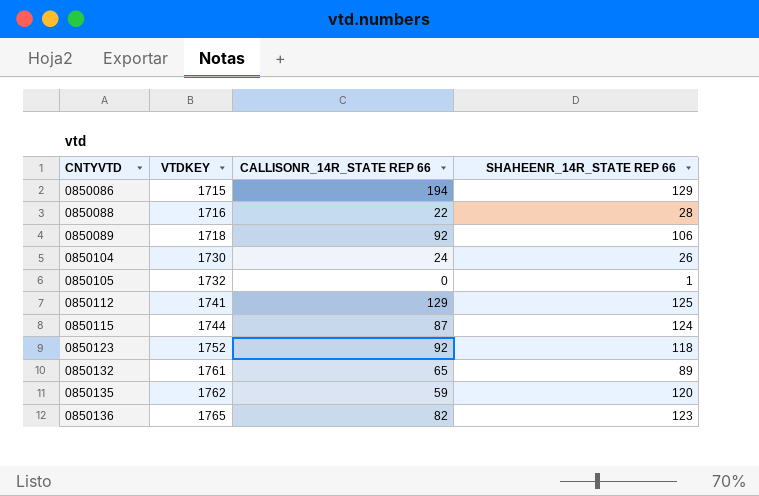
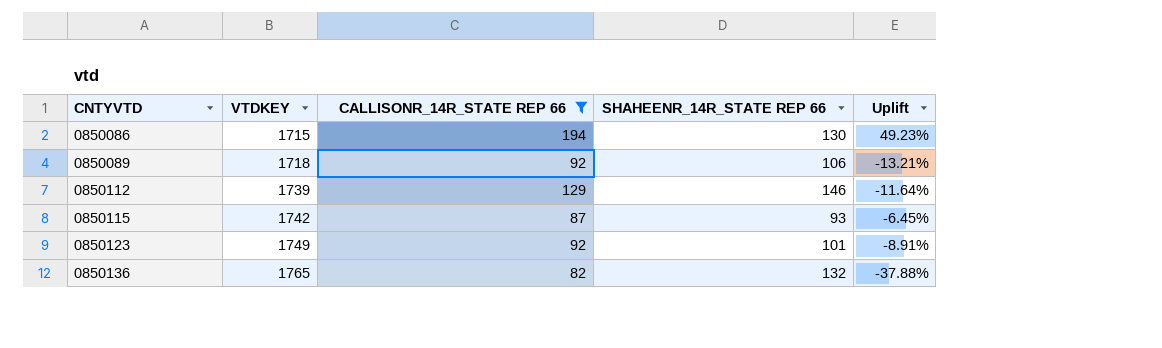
filter: none -> CALLISONR_14R_STATE REP 66 >= 82
column Uplift | formula: none -> ([CALLISONR_14R_STATE REP 66] - [SHAHEENR_14R_STATE REP 66]) / [SHAHEENR_14R_STATE REP 66]
0850086 | SHAHEENR_14R_STATE REP 66: 129 -> 130
0850112 | VTDKEY: 1741 -> 1739
0850112 | SHAHEENR_14R_STATE REP 66: 125 -> 146
0850115 | VTDKEY: 1744 -> 1742
0850115 | SHAHEENR_14R_STATE REP 66: 124 -> 93
0850123 | VTDKEY: 1752 -> 1749
0850123 | SHAHEENR_14R_STATE REP 66: 118 -> 101
0850136 | SHAHEENR_14R_STATE REP 66: 123 -> 132

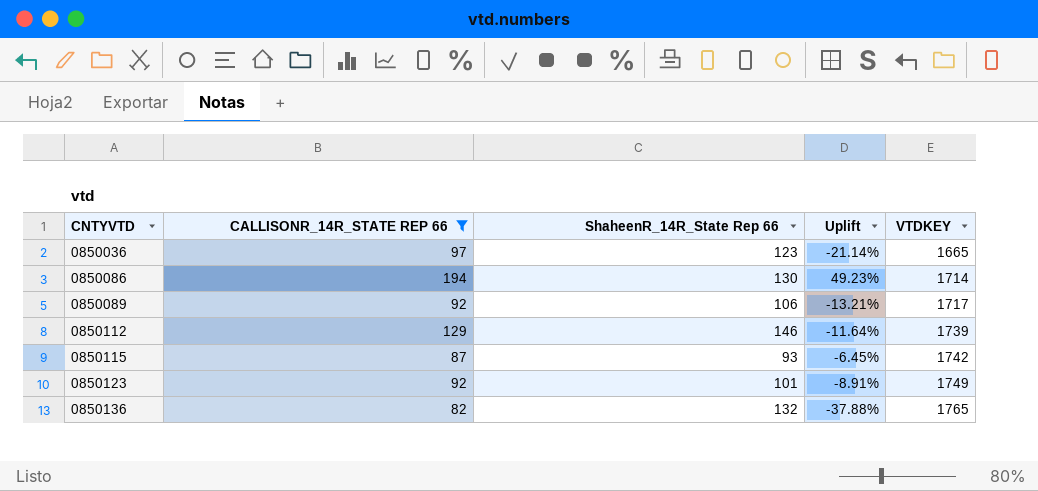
column name: SHAHEENR_14R_STATE REP 66 -> ShaheenR_14R_State Rep 66
column VTDKEY | position: 2 -> 5
row 0850036: none -> 97 | 123 | -21.14% | 1665
0850086 | VTDKEY: 1715 -> 1714
0850089 | VTDKEY: 1718 -> 1717

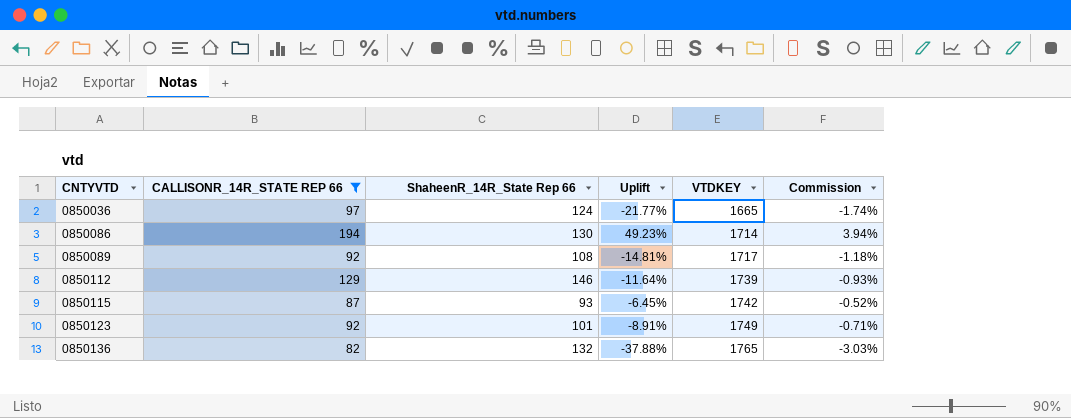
column Commission | formula: none -> [Uplift] * 0.08
0850036 | ShaheenR_14R_State Rep 66: 123 -> 124
0850036 | Uplift: -21.14% -> -21.77%
0850089 | ShaheenR_14R_State Rep 66: 106 -> 108
0850089 | Uplift: -13.21% -> -14.81%

